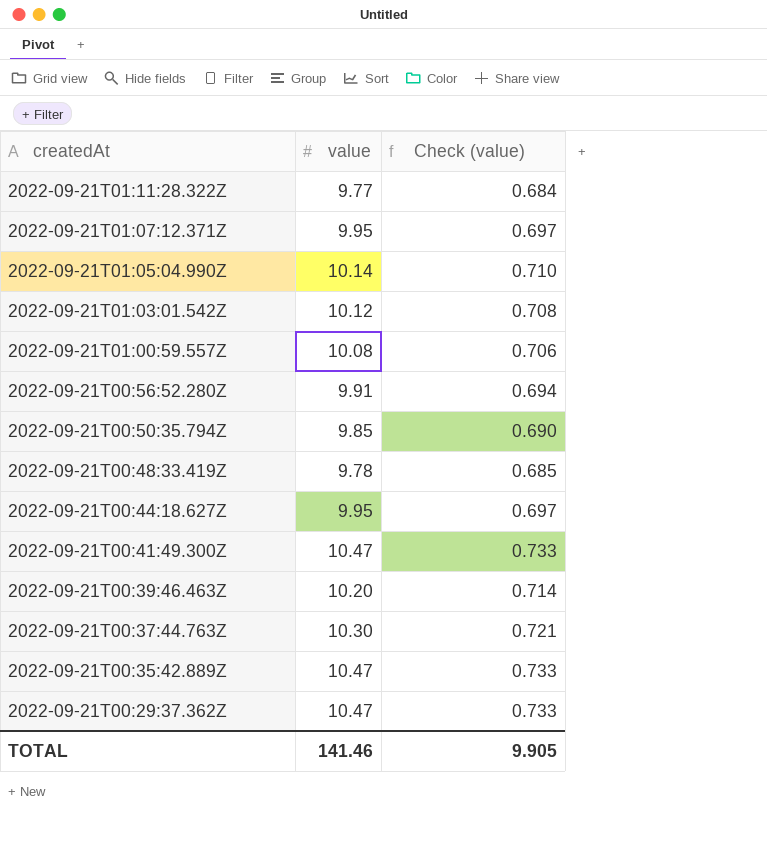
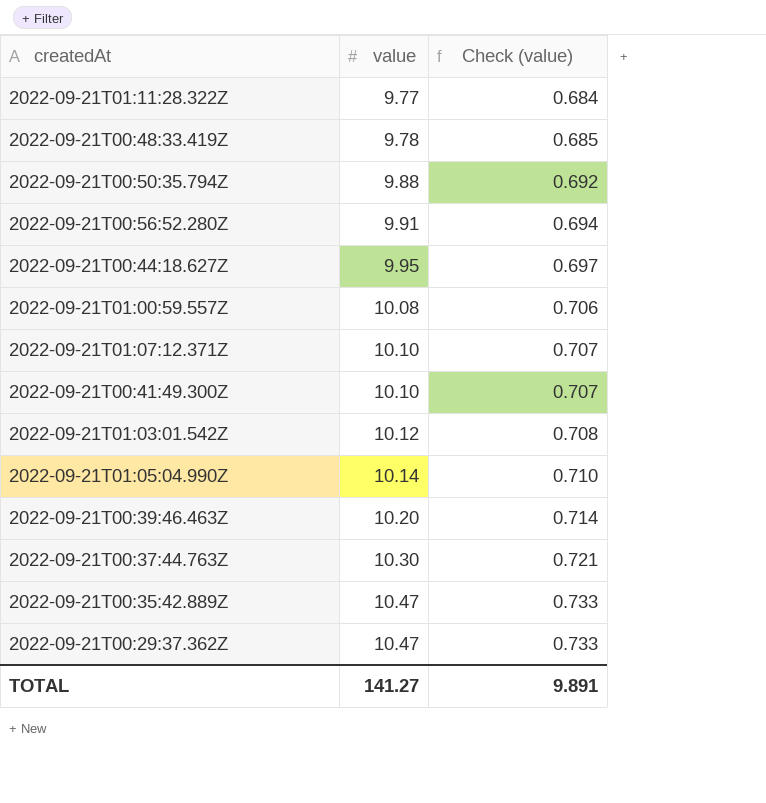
row order: createdAt descending -> value ascending
2022-09-21T00:50:35.794Z | value: 9.85 -> 9.88
2022-09-21T00:50:35.794Z | Check (value): 0.690 -> 0.692
2022-09-21T01:07:12.371Z | value: 9.95 -> 10.10
2022-09-21T01:07:12.371Z | Check (value): 0.697 -> 0.707
2022-09-21T00:41:49.300Z | value: 10.47 -> 10.10
2022-09-21T00:41:49.300Z | Check (value): 0.733 -> 0.707
TOTAL | value: 141.46 -> 141.27
TOTAL | Check (value): 9.905 -> 9.891

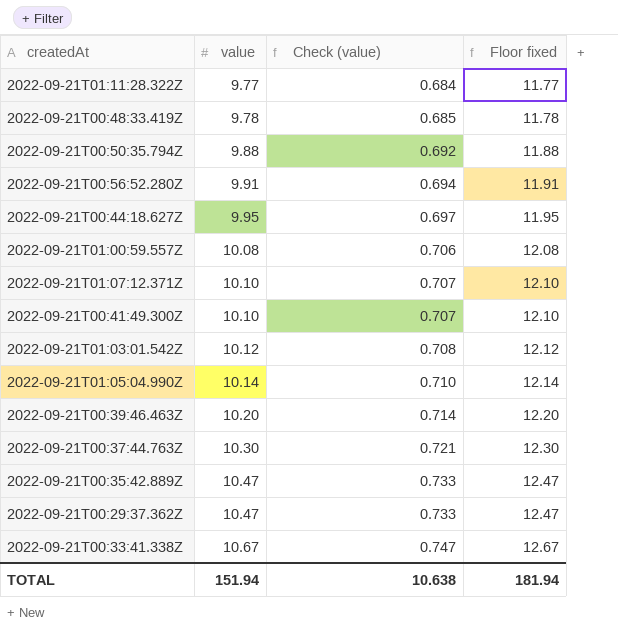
column Floor fixed | formula: none -> [value] + 2
row 2022-09-21T00:33:41.338Z: none -> 10.67 | 0.747 | 12.67
TOTAL | value: 141.27 -> 151.94
TOTAL | Check (value): 9.891 -> 10.638

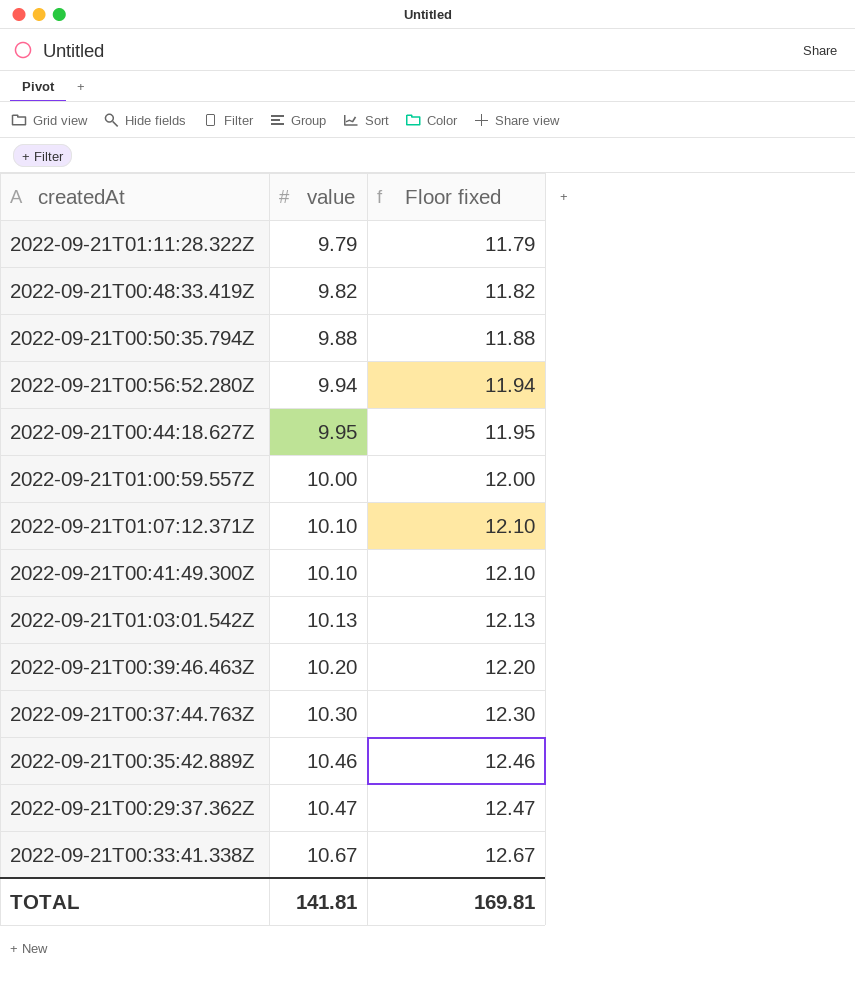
column Check (value) | formula: [value] * 0.07 -> none
row 2022-09-21T01:05:04.990Z: 10.14 | 0.710 | 12.14 -> none
2022-09-21T01:11:28.322Z | value: 9.77 -> 9.79
2022-09-21T01:11:28.322Z | Floor fixed: 11.77 -> 11.79
2022-09-21T00:48:33.419Z | value: 9.78 -> 9.82
2022-09-21T00:48:33.419Z | Floor fixed: 11.78 -> 11.82
2022-09-21T00:56:52.280Z | value: 9.91 -> 9.94
2022-09-21T00:56:52.280Z | Floor fixed: 11.91 -> 11.94
2022-09-21T01:00:59.557Z | value: 10.08 -> 10.00
2022-09-21T01:00:59.557Z | Floor fixed: 12.08 -> 12.00
2022-09-21T01:03:01.542Z | value: 10.12 -> 10.13
2022-09-21T01:03:01.542Z | Floor fixed: 12.12 -> 12.13
2022-09-21T00:35:42.889Z | value: 10.47 -> 10.46
2022-09-21T00:35:42.889Z | Floor fixed: 12.47 -> 12.46
TOTAL | value: 151.94 -> 141.81
TOTAL | Floor fixed: 181.94 -> 169.81

